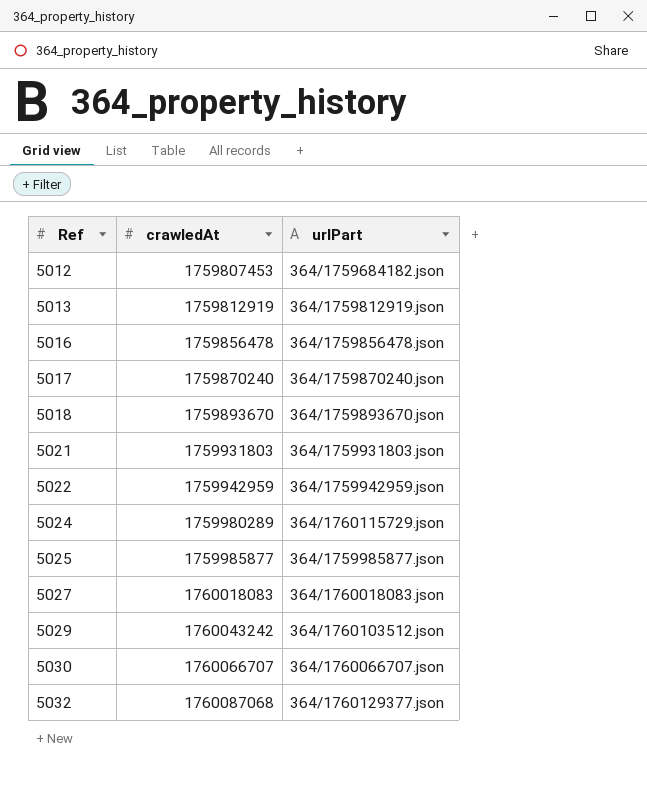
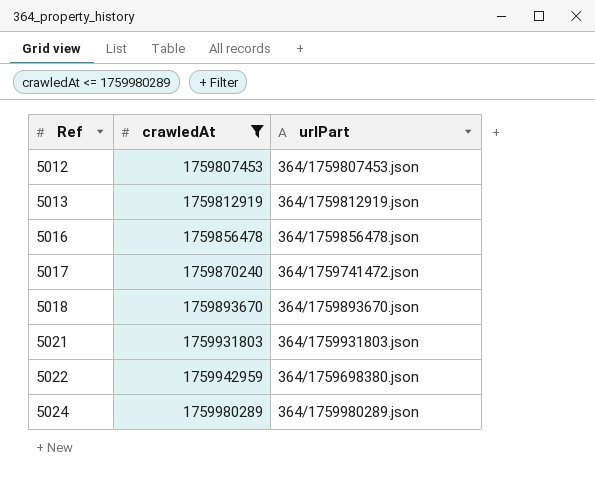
filter: none -> crawledAt <= 1759980289
5012 | urlPart: 364/1759684182.json -> 364/1759807453.json
5017 | urlPart: 364/1759870240.json -> 364/1759741472.json
5022 | urlPart: 364/1759942959.json -> 364/1759698380.json
5024 | urlPart: 364/1760115729.json -> 364/1759980289.json

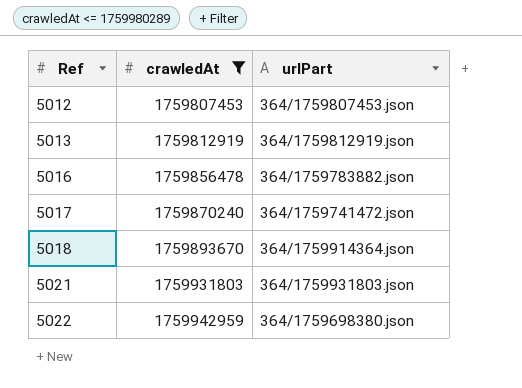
row 5024: 1759980289 | 364/1759980289.json -> none
5016 | urlPart: 364/1759856478.json -> 364/1759783882.json
5018 | urlPart: 364/1759893670.json -> 364/1759914364.json

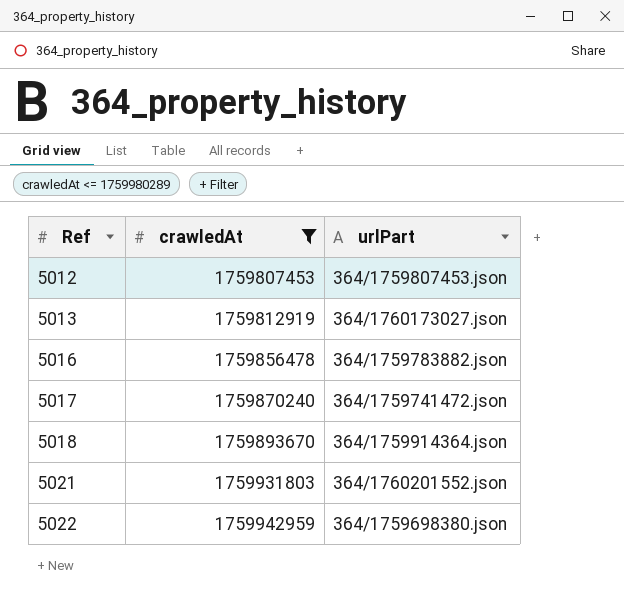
5013 | urlPart: 364/1759812919.json -> 364/1760173027.json
5021 | urlPart: 364/1759931803.json -> 364/1760201552.json

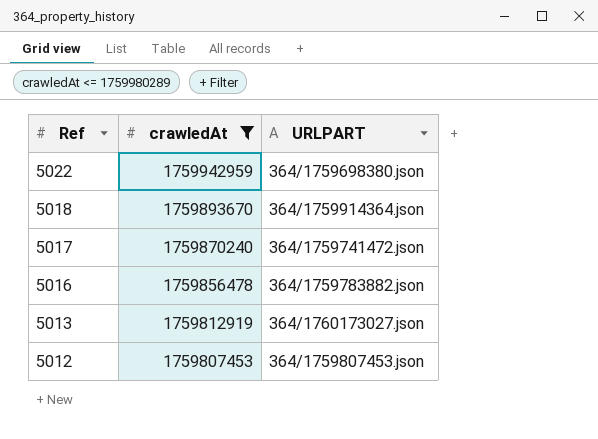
row order: Ref ascending -> Ref descending
column name: urlPart -> URLPART
row 5021: 1759931803 | 364/1760201552.json -> none

